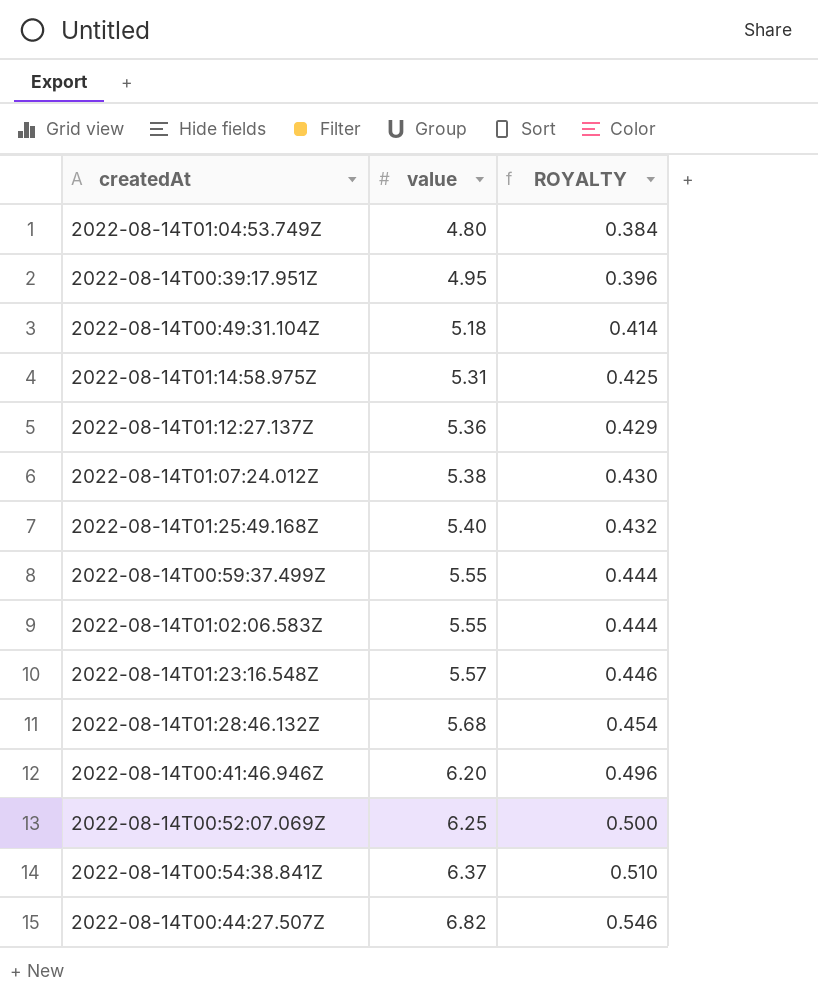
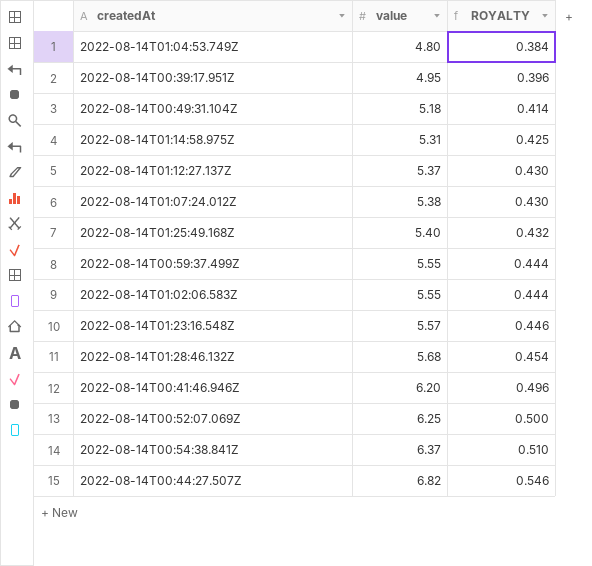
2022-08-14T01:12:27.137Z | value: 5.36 -> 5.37
2022-08-14T01:12:27.137Z | ROYALTY: 0.429 -> 0.430

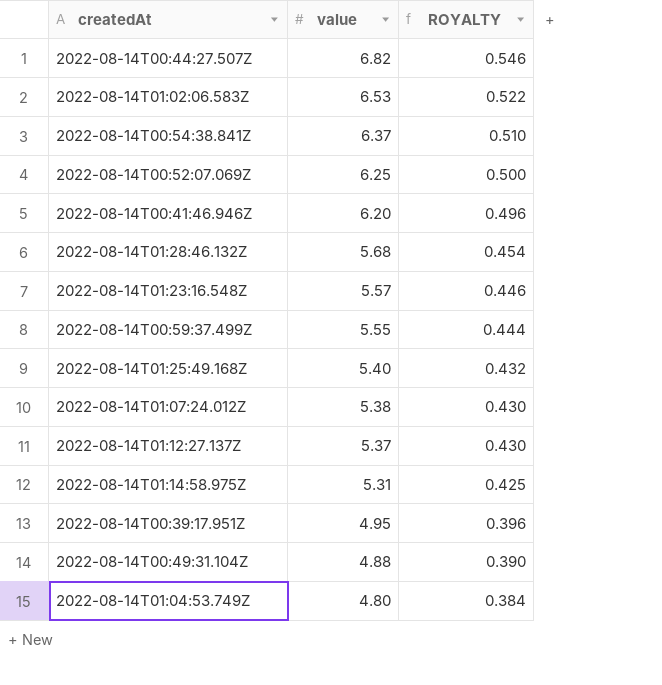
row order: value ascending -> value descending
2022-08-14T01:02:06.583Z | value: 5.55 -> 6.53
2022-08-14T01:02:06.583Z | ROYALTY: 0.444 -> 0.522
2022-08-14T00:49:31.104Z | value: 5.18 -> 4.88
2022-08-14T00:49:31.104Z | ROYALTY: 0.414 -> 0.390

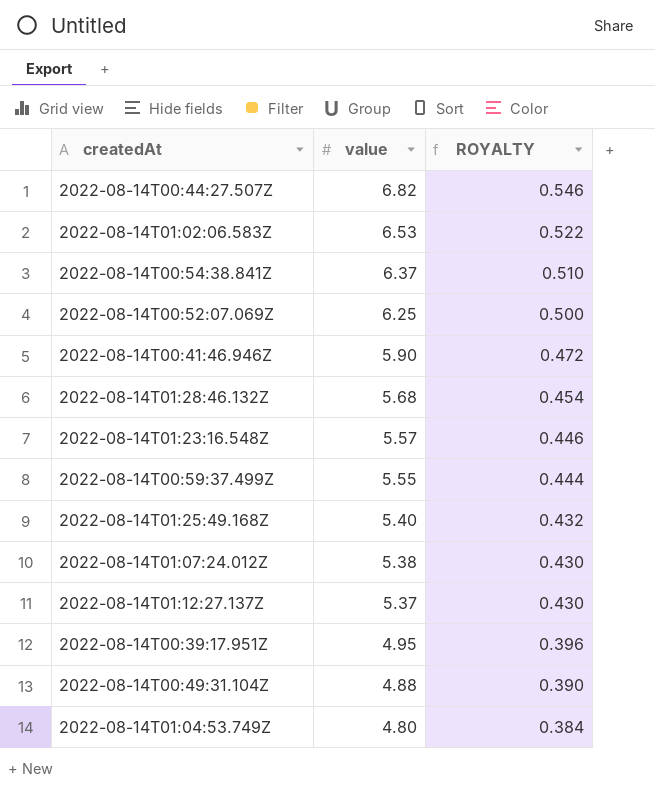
row 2022-08-14T01:14:58.975Z: 5.31 | 0.425 -> none
2022-08-14T00:41:46.946Z | value: 6.20 -> 5.90
2022-08-14T00:41:46.946Z | ROYALTY: 0.496 -> 0.472

